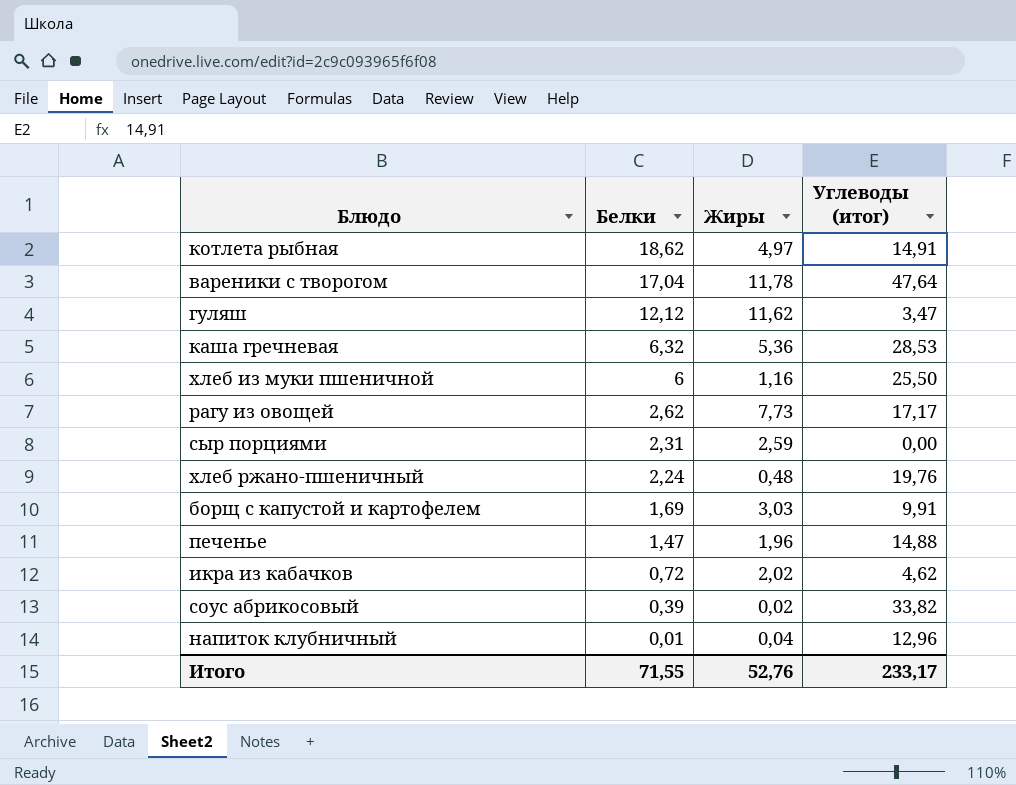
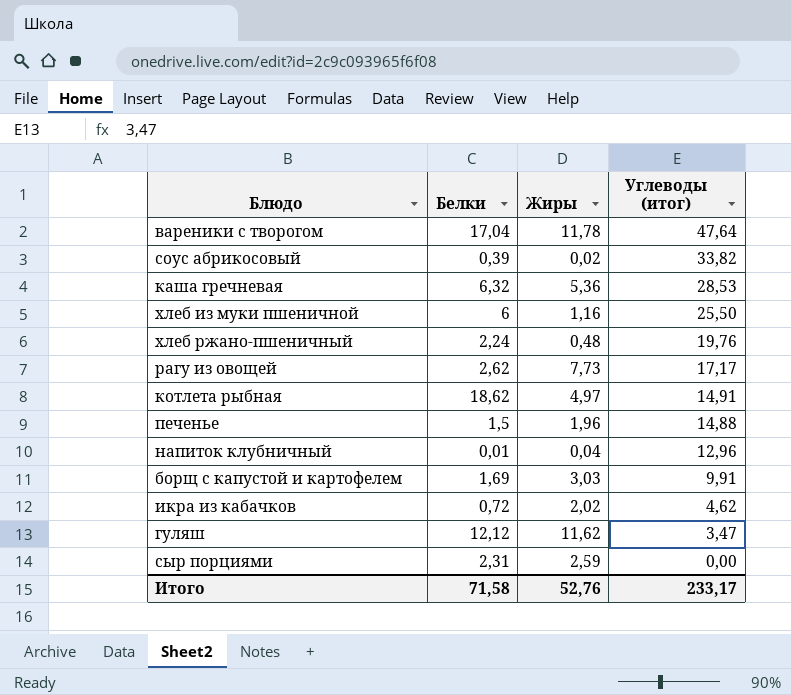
row order: Белки descending -> Углеводы (итог) descending
печенье | Белки: 1,47 -> 1,5
Итого | Белки: 71,55 -> 71,58

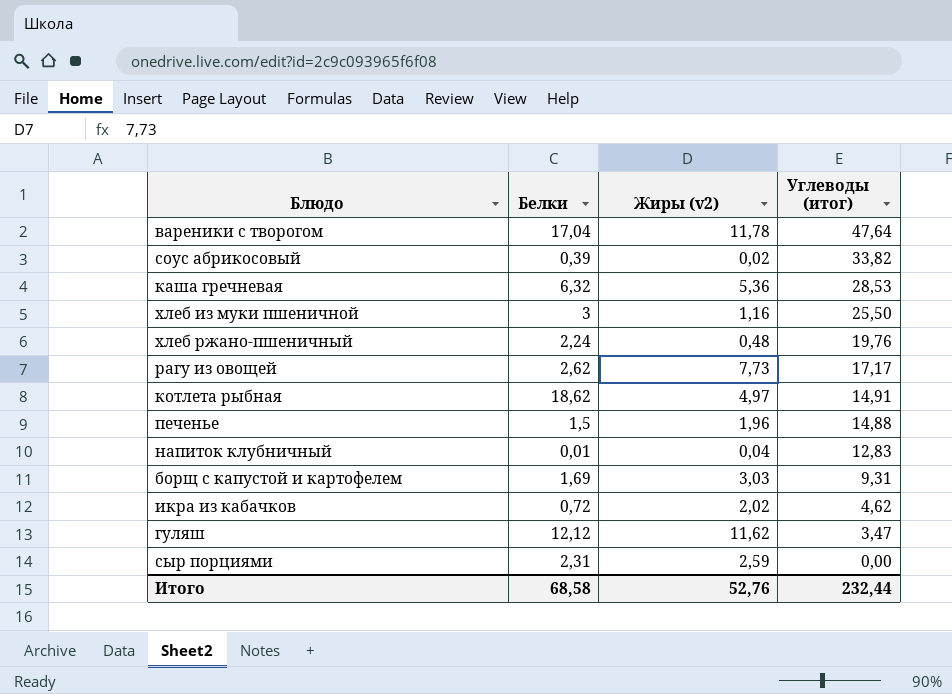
column name: Жиры -> Жиры (v2)
хлеб из муки пшеничной | Белки: 6 -> 3
напиток клубничный | Углеводы (итог): 12,96 -> 12,83
борщ с капустой и картофелем | Углеводы (итог): 9,91 -> 9,31
Итого | Белки: 71,58 -> 68,58
Итого | Углеводы (итог): 233,17 -> 232,44

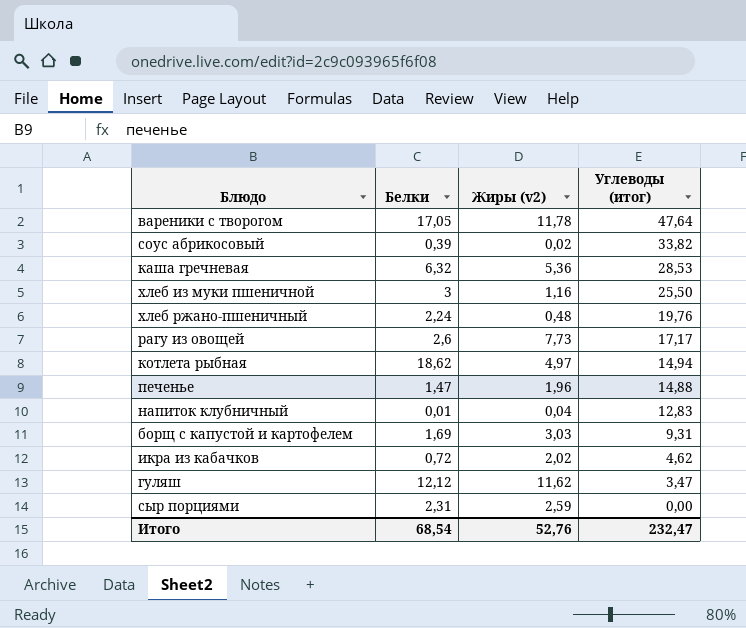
вареники с творогом | Белки: 17,04 -> 17,05
рагу из овощей | Белки: 2,62 -> 2,6
котлета рыбная | Углеводы (итог): 14,91 -> 14,94
печенье | Белки: 1,5 -> 1,47
Итого | Белки: 68,58 -> 68,54
Итого | Углеводы (итог): 232,44 -> 232,47

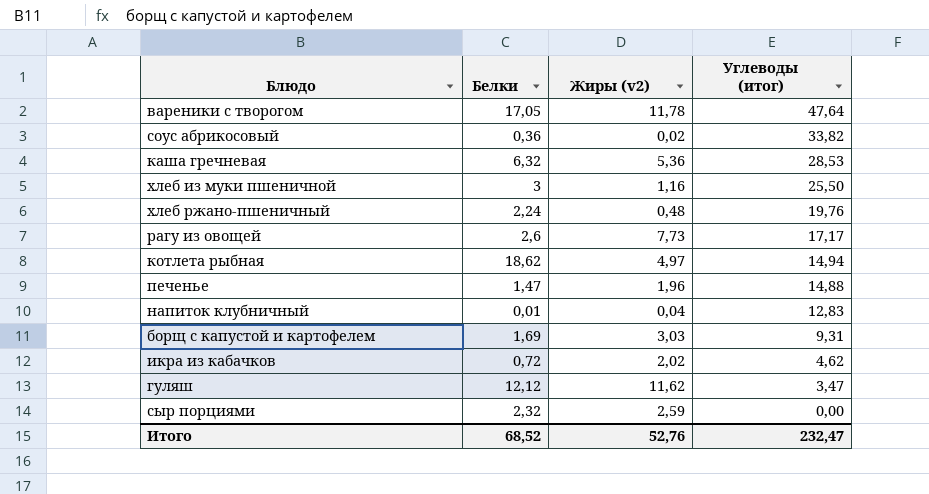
соус абрикосовый | Белки: 0,39 -> 0,36
сыр порциями | Белки: 2,31 -> 2,32
Итого | Белки: 68,54 -> 68,52

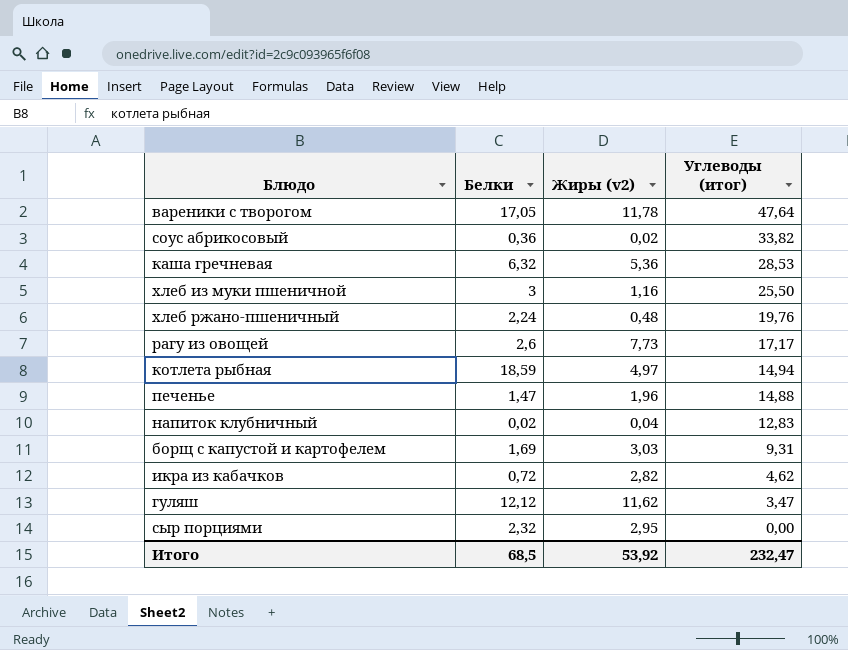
котлета рыбная | Белки: 18,62 -> 18,59
напиток клубничный | Белки: 0,01 -> 0,02
икра из кабачков | Жиры (v2): 2,02 -> 2,82
сыр порциями | Жиры (v2): 2,59 -> 2,95
Итого | Белки: 68,52 -> 68,5
Итого | Жиры (v2): 52,76 -> 53,92

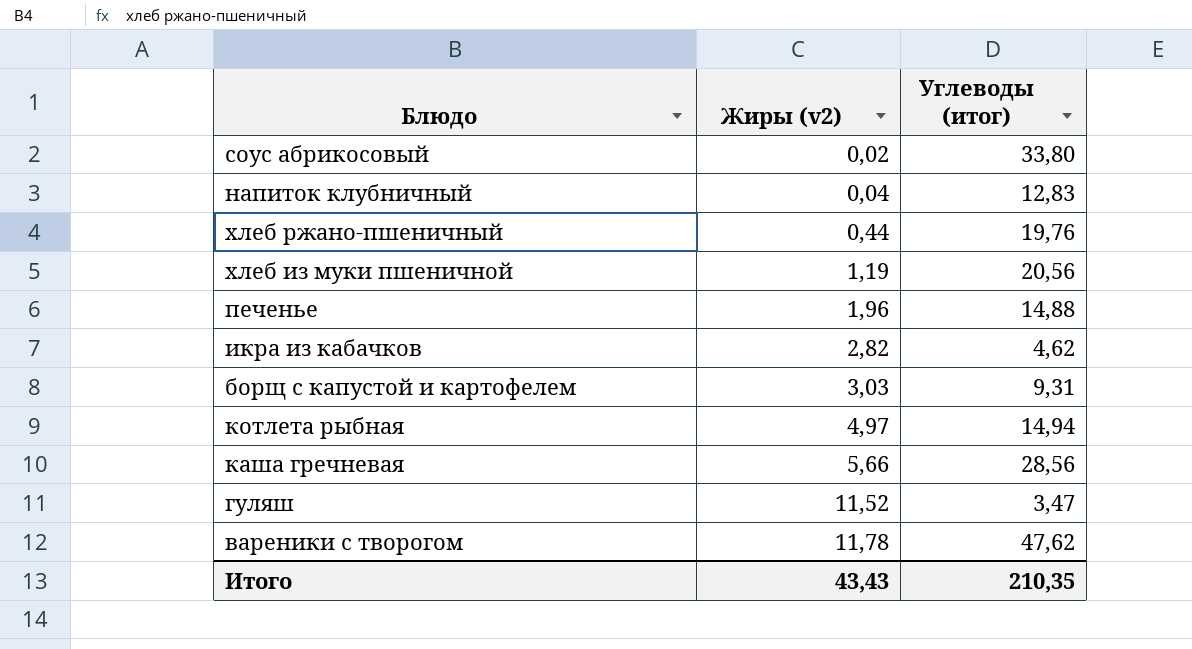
row order: Углеводы (итог) descending -> Жиры (v2) ascending
column Белки | position: 2 -> none
row рагу из овощей: 2,6 | 7,73 | 17,17 -> none
row сыр порциями: 2,32 | 2,95 | 0,00 -> none
соус абрикосовый | Углеводы (итог): 33,82 -> 33,80
хлеб ржано-пшеничный | Жиры (v2): 0,48 -> 0,44
хлеб из муки пшеничной | Жиры (v2): 1,16 -> 1,19
хлеб из муки пшеничной | Углеводы (итог): 25,50 -> 20,56
каша гречневая | Жиры (v2): 5,36 -> 5,66
каша гречневая | Углеводы (итог): 28,53 -> 28,56
гуляш | Жиры (v2): 11,62 -> 11,52
вареники с творогом | Углеводы (итог): 47,64 -> 47,62
Итого | Жиры (v2): 53,92 -> 43,43
Итого | Углеводы (итог): 232,47 -> 210,35

